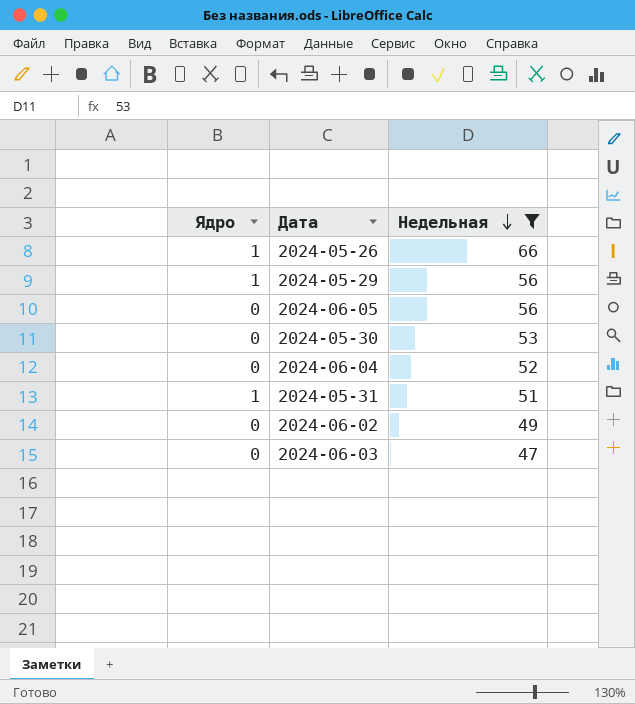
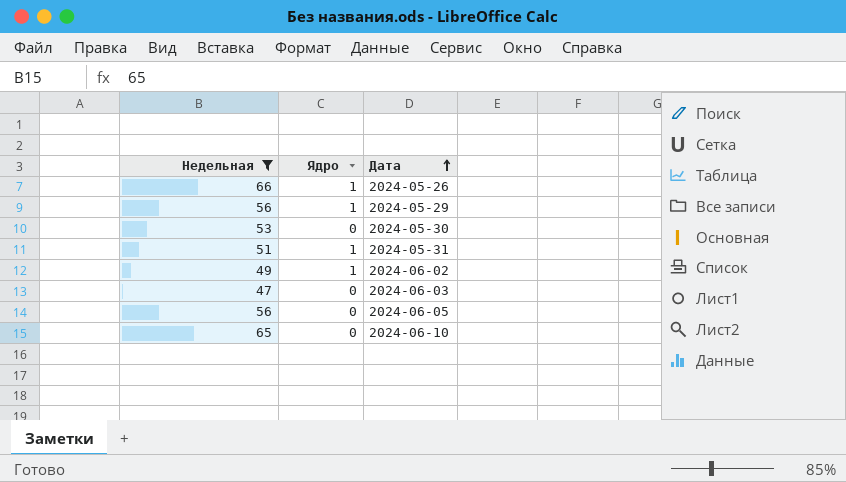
row order: Недельная descending -> Дата ascending
column Недельная | position: 3 -> 1
row 2024-06-04: 0 | 52 -> none
2024-06-02 | Ядро: 0 -> 1
row 2024-06-10: none -> 65 | 0

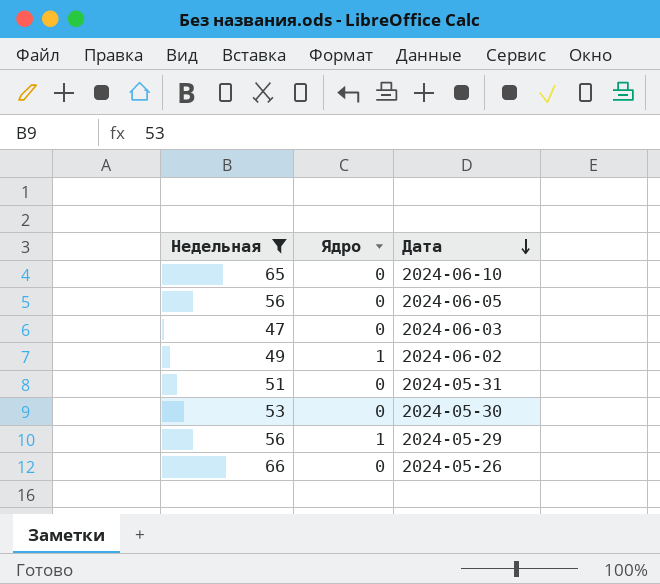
row order: Дата ascending -> Дата descending
2024-05-31 | Ядро: 1 -> 0
2024-05-26 | Ядро: 1 -> 0

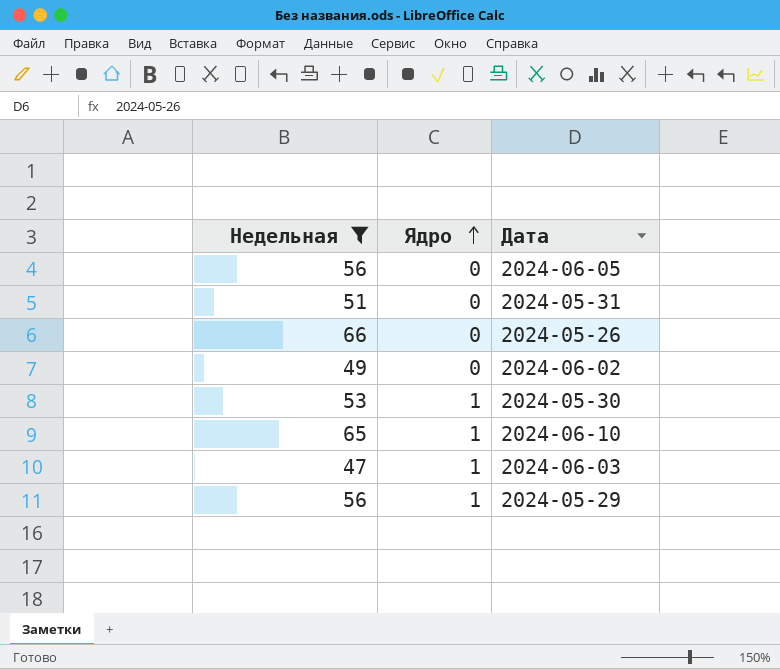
row order: Дата descending -> Ядро ascending
2024-06-02 | Ядро: 1 -> 0
2024-05-30 | Ядро: 0 -> 1
2024-06-10 | Ядро: 0 -> 1
2024-06-03 | Ядро: 0 -> 1

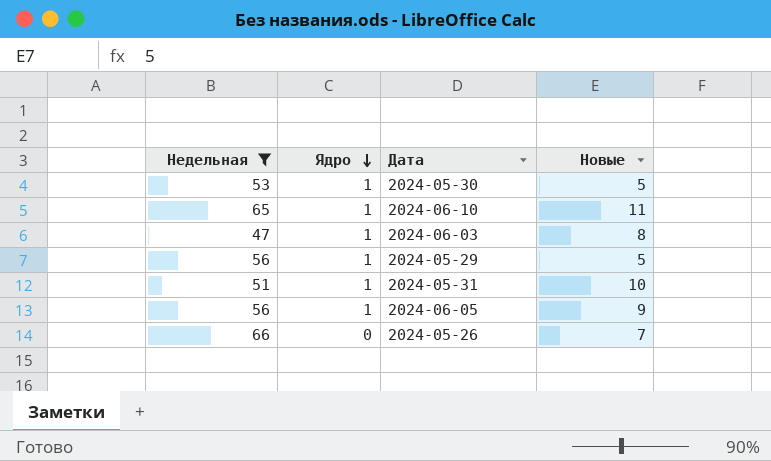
row order: Ядро ascending -> Ядро descending
column Новые | position: none -> 4
row 2024-06-02: 49 | 0 -> none
2024-05-31 | Ядро: 0 -> 1
2024-06-05 | Ядро: 0 -> 1

